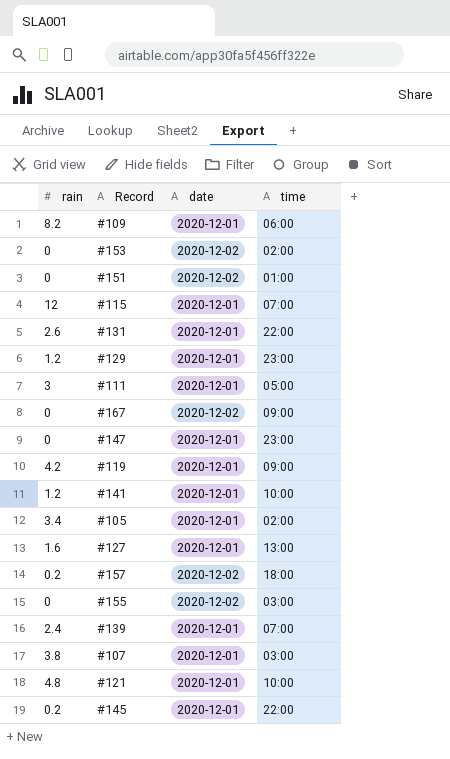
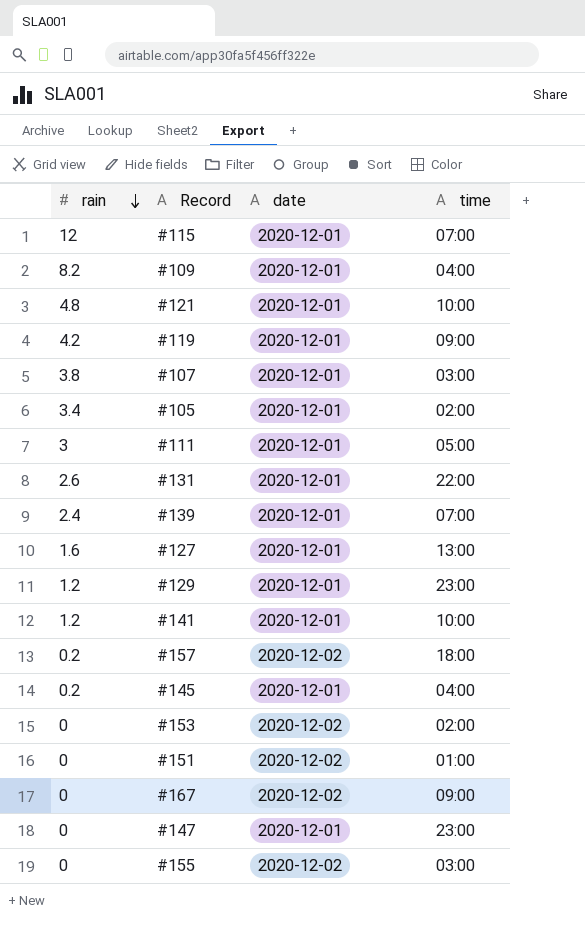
row order: none -> rain descending
#109 | time: 06:00 -> 04:00
#145 | time: 22:00 -> 04:00

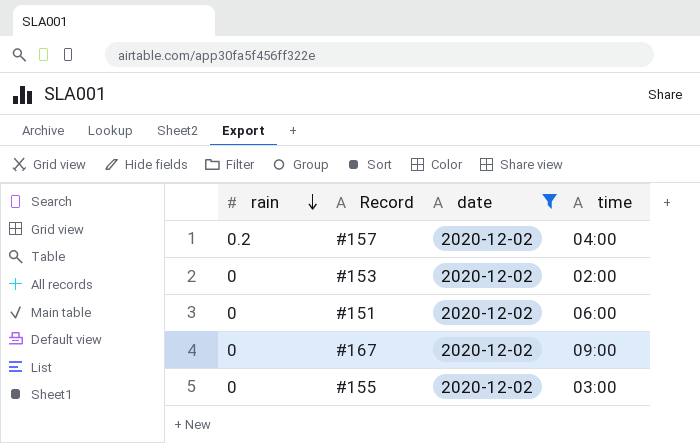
filter: none -> date = 2020-12-02
#157 | time: 18:00 -> 04:00
#151 | time: 01:00 -> 06:00

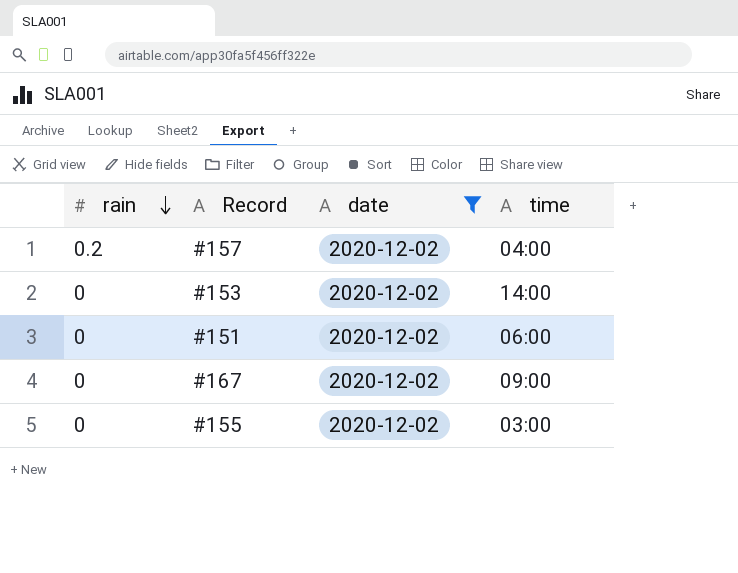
#153 | time: 02:00 -> 14:00

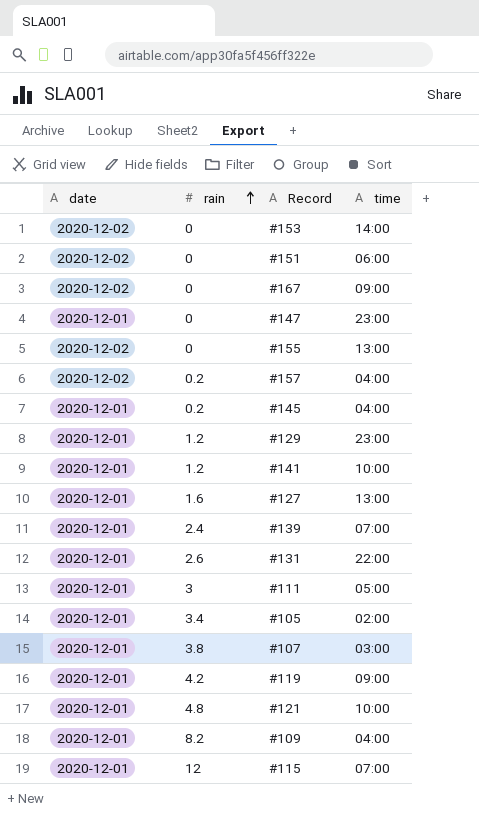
filter: date = 2020-12-02 -> none
row order: rain descending -> rain ascending
column date | position: 3 -> 1
#155 | time: 03:00 -> 13:00

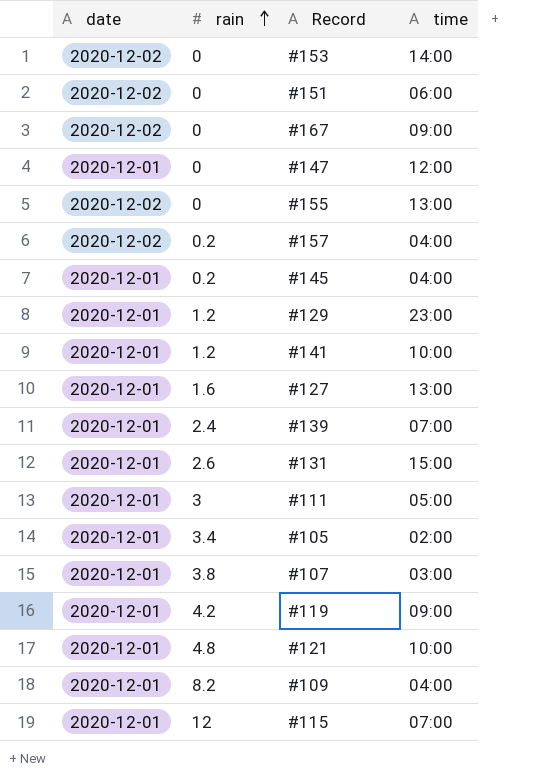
#147 | time: 23:00 -> 12:00
#131 | time: 22:00 -> 15:00

